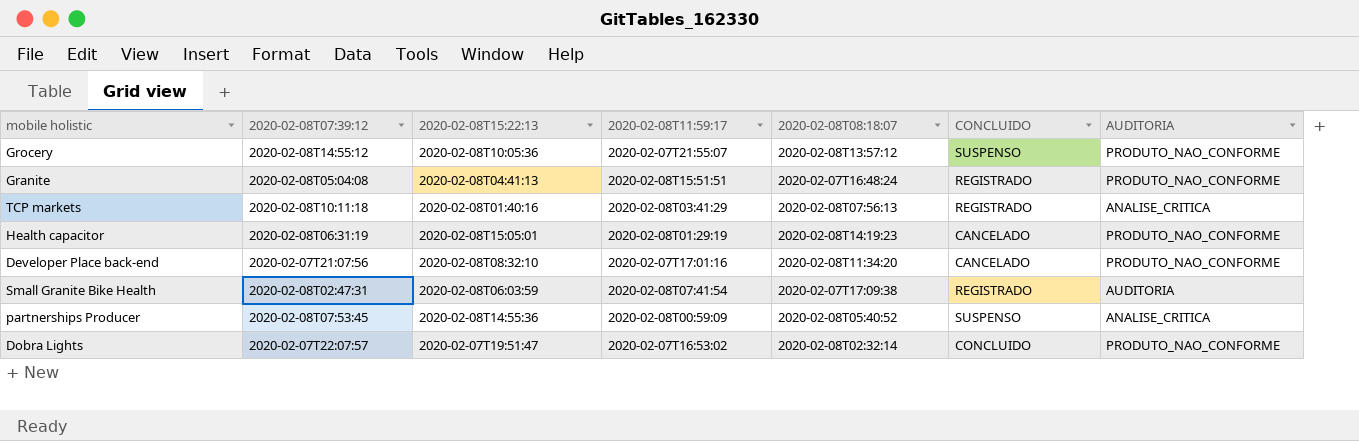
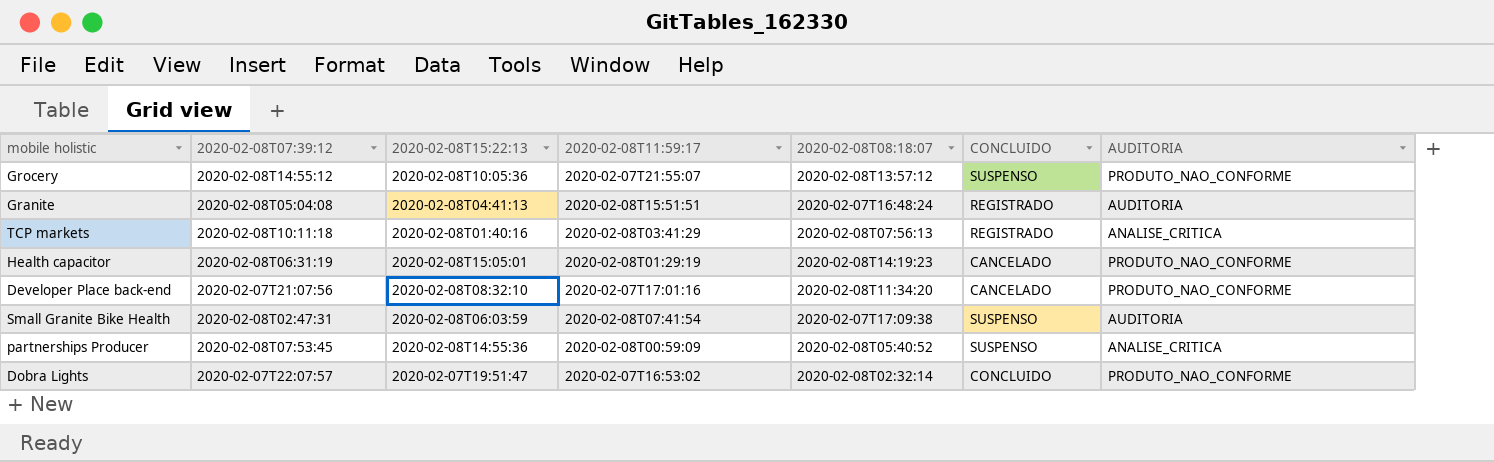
Granite | AUDITORIA: PRODUTO_NAO_CONFORME -> AUDITORIA
Small Granite Bike Health | CONCLUIDO: REGISTRADO -> SUSPENSO

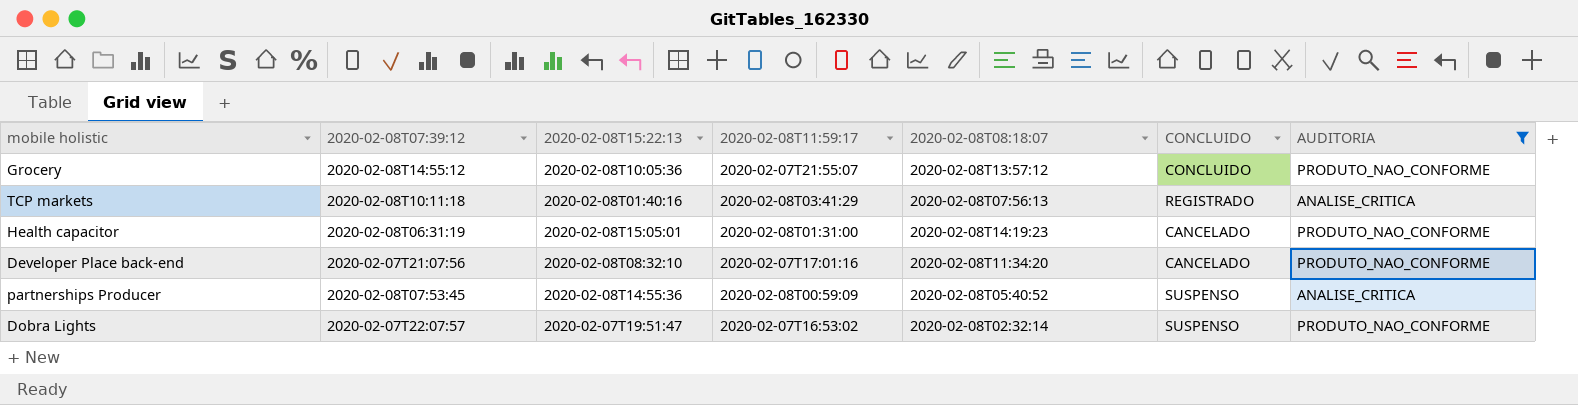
filter: none -> AUDITORIA != AUDITORIA
Grocery | CONCLUIDO: SUSPENSO -> CONCLUIDO
Health capacitor | 2020-02-08T11:59:17: 2020-02-08T01:29:19 -> 2020-02-08T01:31:00
Dobra Lights | CONCLUIDO: CONCLUIDO -> SUSPENSO

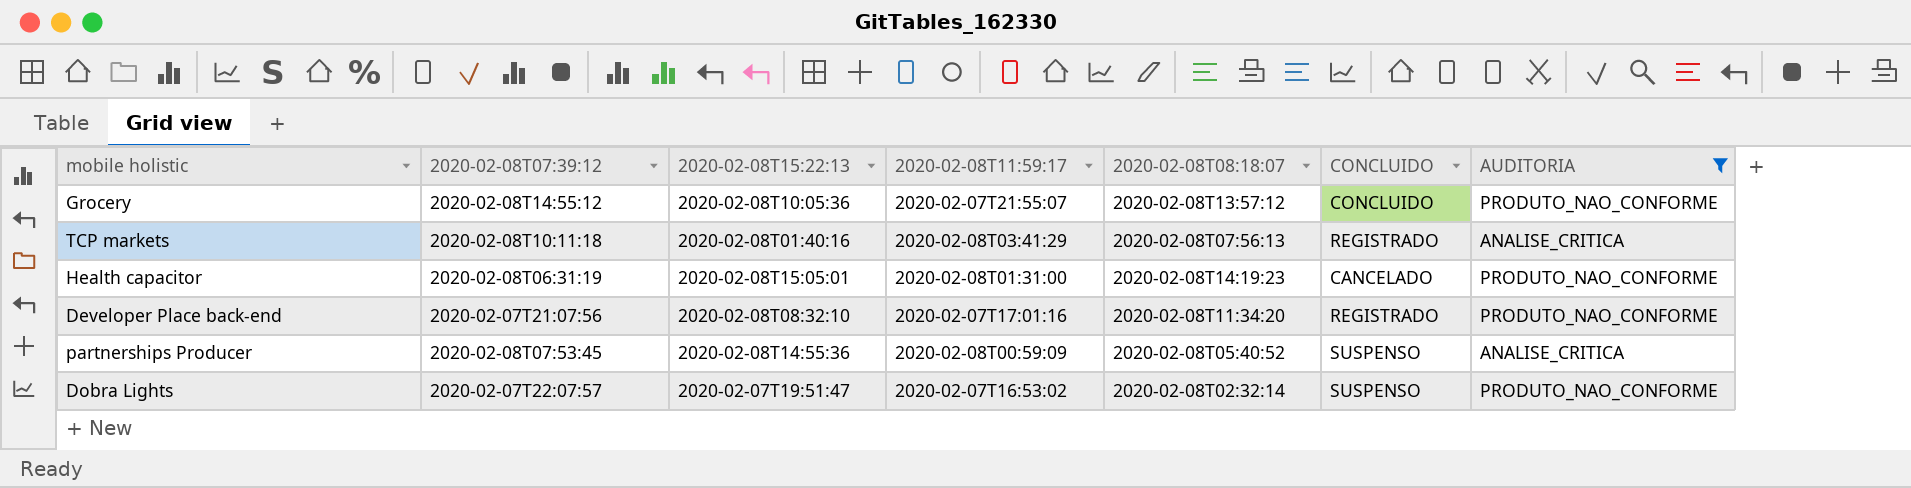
Developer Place back-end | CONCLUIDO: CANCELADO -> REGISTRADO

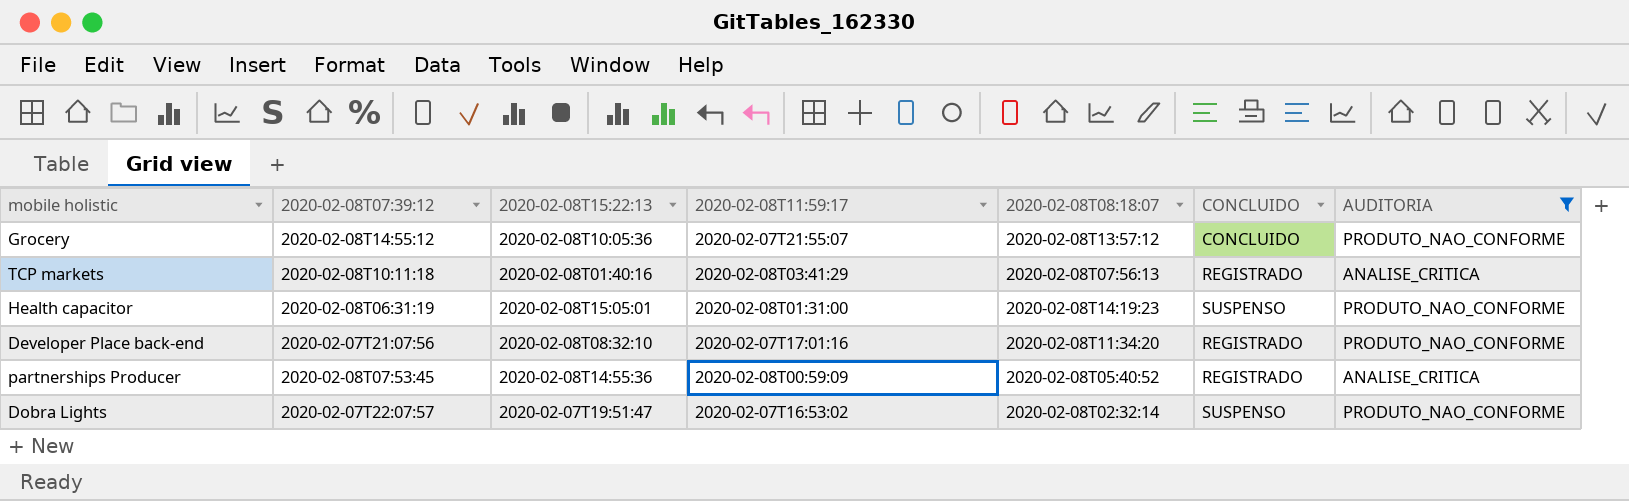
Health capacitor | CONCLUIDO: CANCELADO -> SUSPENSO
partnerships Producer | CONCLUIDO: SUSPENSO -> REGISTRADO

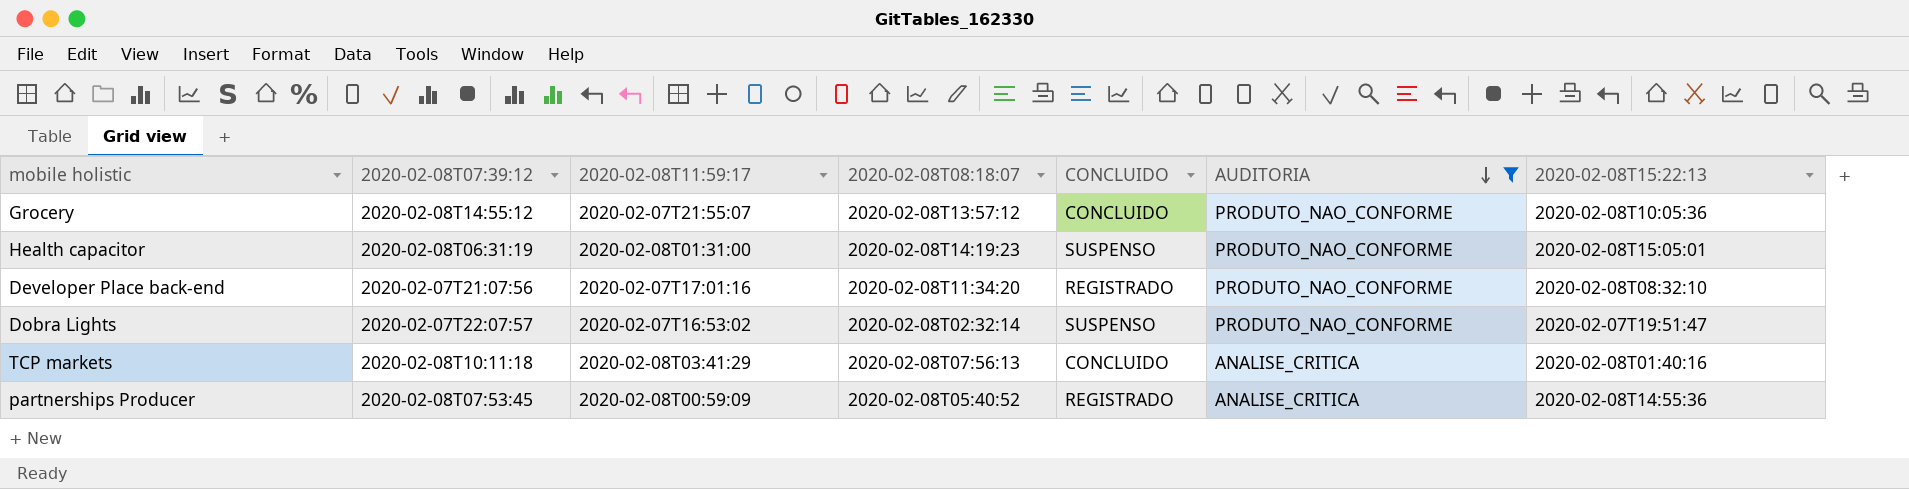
row order: none -> AUDITORIA descending
column 2020-02-08T15:22:13 | position: 3 -> 7
TCP markets | CONCLUIDO: REGISTRADO -> CONCLUIDO

